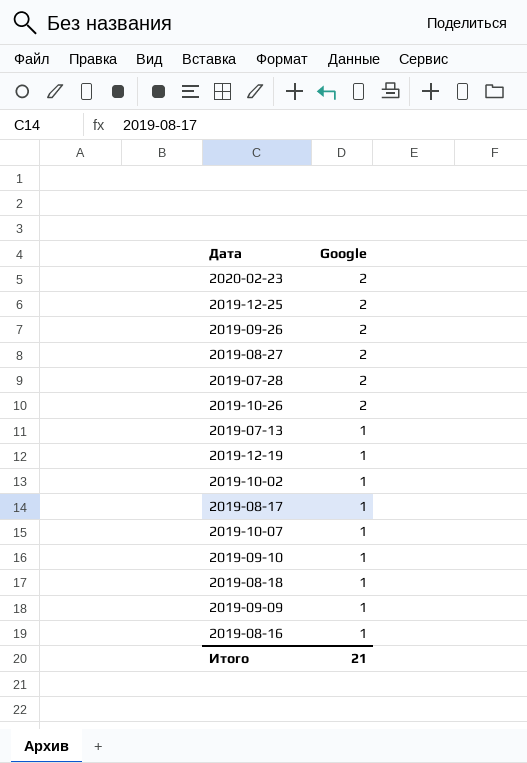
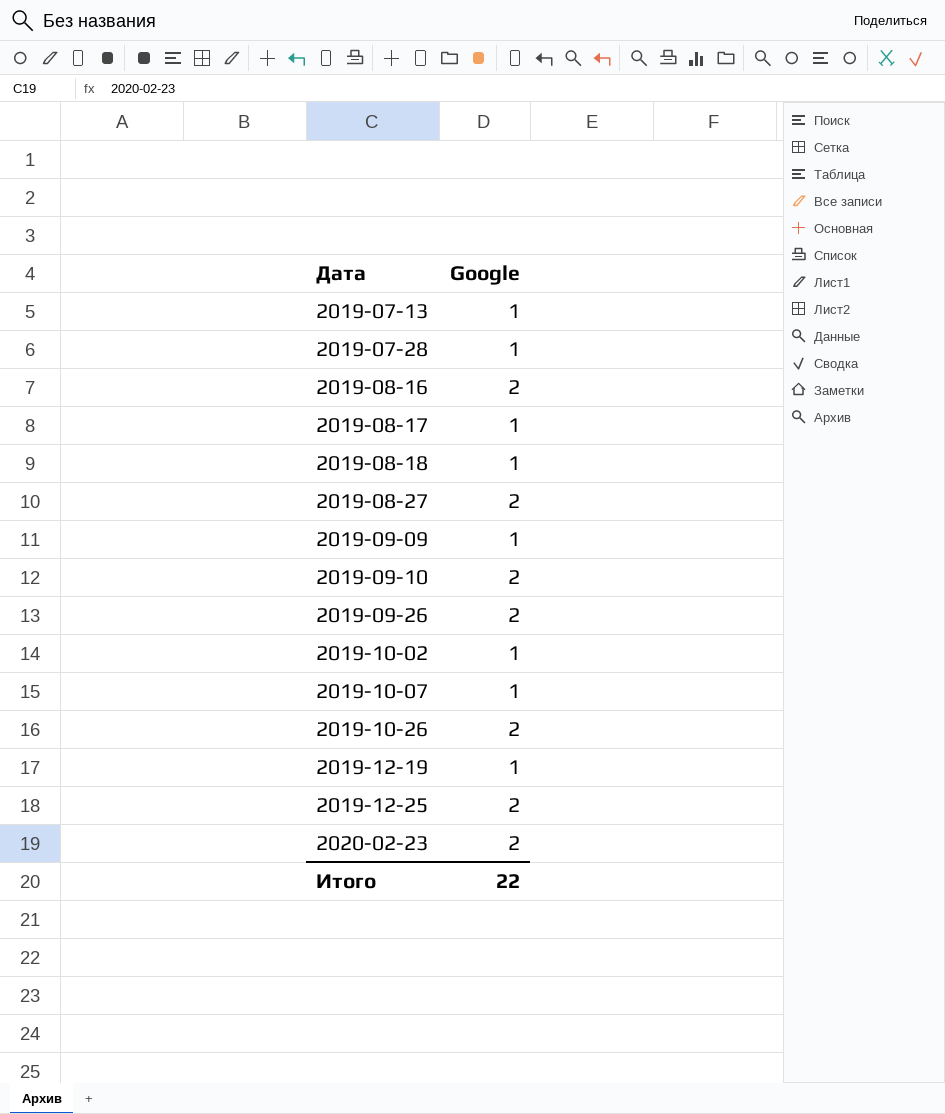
row order: Google descending -> Дата ascending
2019-07-28 | Google: 2 -> 1
2019-08-16 | Google: 1 -> 2
2019-09-10 | Google: 1 -> 2
Итого | Google: 21 -> 22

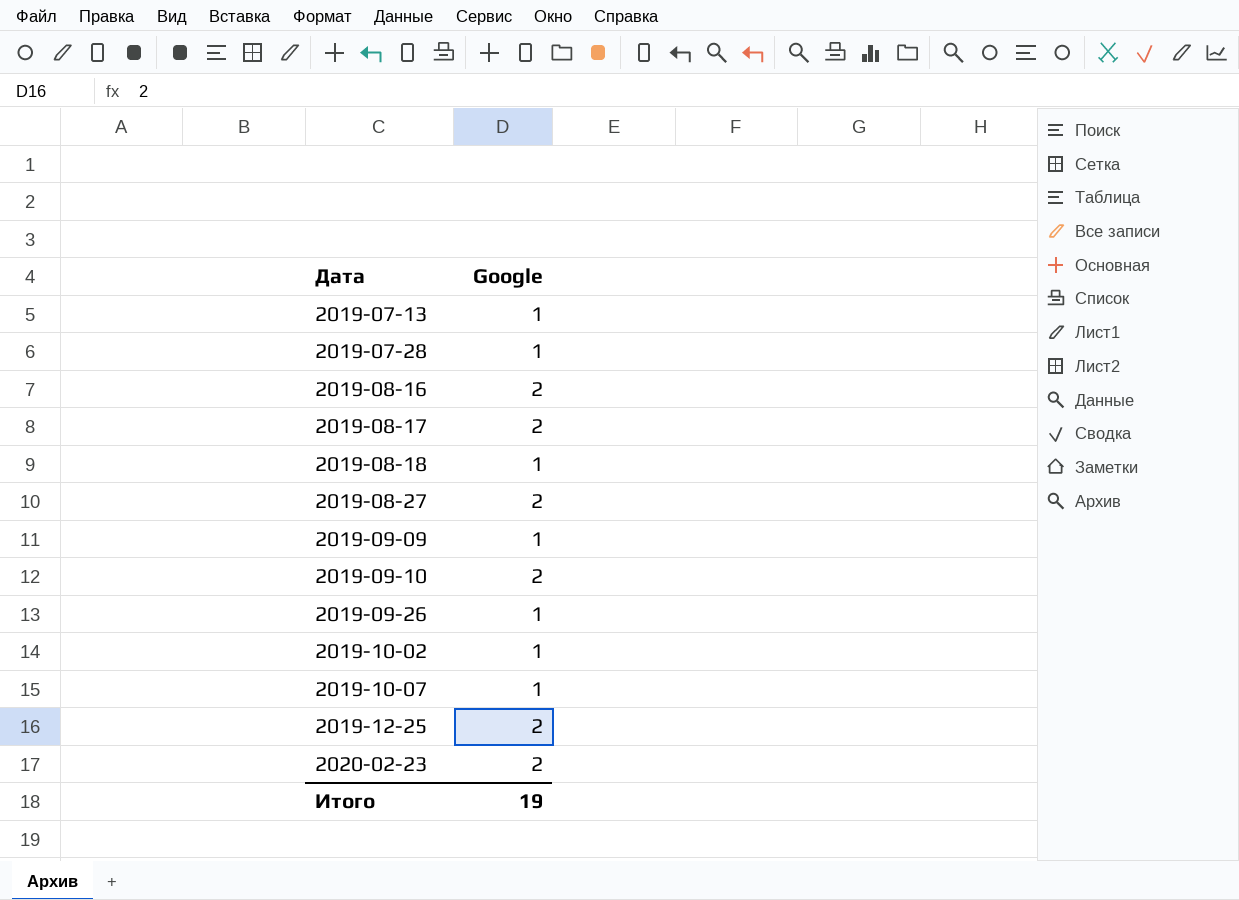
row 2019-10-26: 2 -> none
row 2019-12-19: 1 -> none
2019-08-17 | Google: 1 -> 2
2019-09-26 | Google: 2 -> 1
Итого | Google: 22 -> 19

